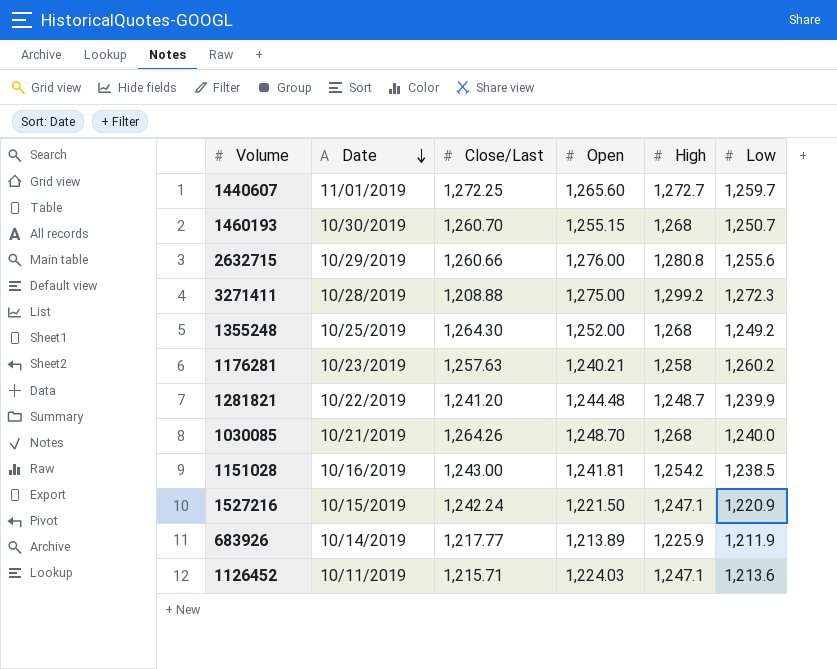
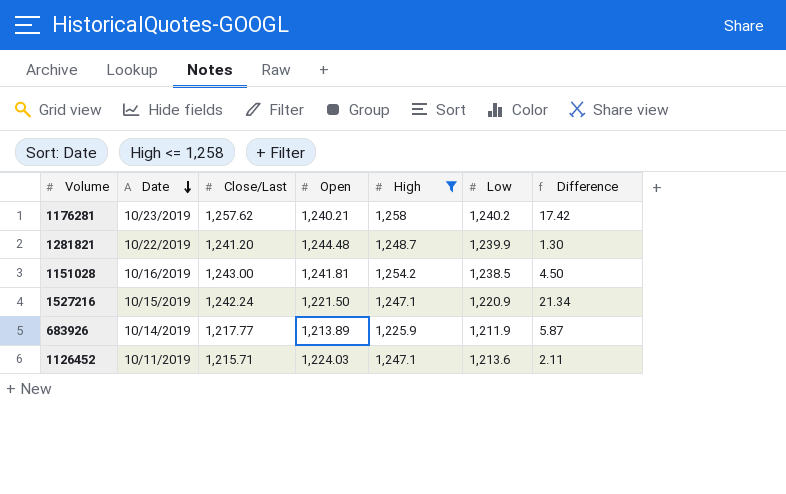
filter: none -> High <= 1,258
column Difference | formula: none -> [Close/Last] - [Low]
1176281 | Close/Last: 1,257.63 -> 1,257.62
1176281 | Low: 1,260.2 -> 1,240.2

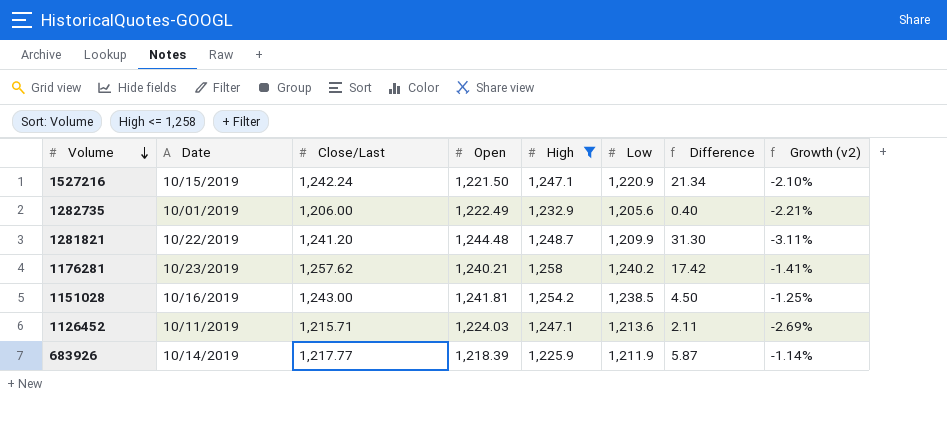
row order: Date descending -> Volume descending
column Growth (v2) | formula: none -> ([Low] - [High]) / [High]
row 1282735: none -> 10/01/2019 | 1,206.00 | 1,222.49 | 1,232.9 | 1,205.6 | 0.40 | -2.21%
1281821 | Low: 1,239.9 -> 1,209.9
1281821 | Difference: 1.30 -> 31.30
683926 | Open: 1,213.89 -> 1,218.39

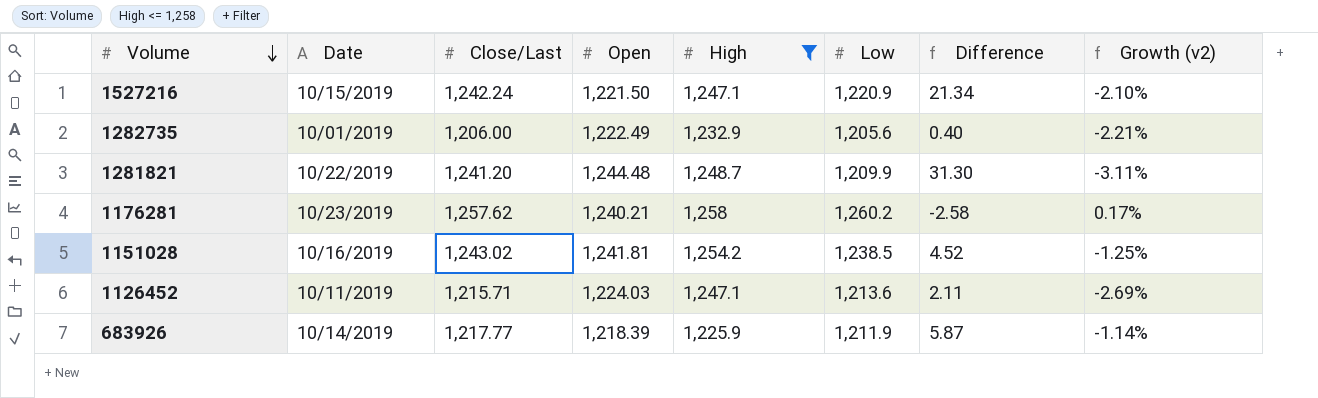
1176281 | Low: 1,240.2 -> 1,260.2
1176281 | Difference: 17.42 -> -2.58
1176281 | Growth (v2): -1.41% -> 0.17%
1151028 | Close/Last: 1,243.00 -> 1,243.02
1151028 | Difference: 4.50 -> 4.52

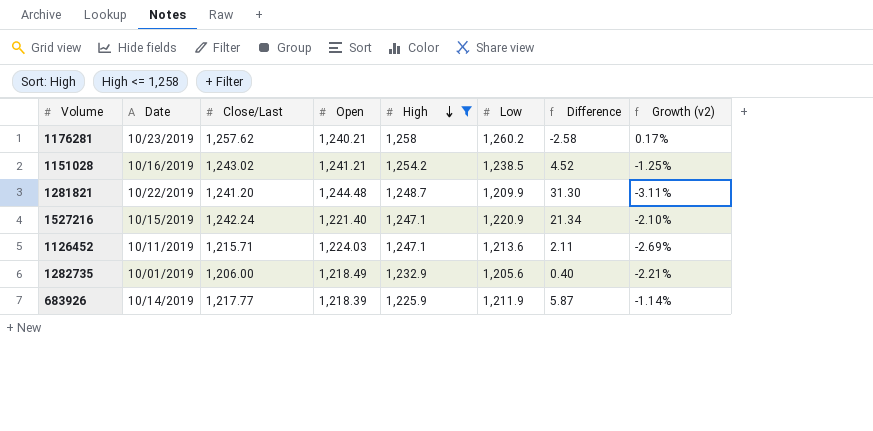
row order: Volume descending -> High descending
1151028 | Open: 1,241.81 -> 1,241.21
1527216 | Open: 1,221.50 -> 1,221.40
1282735 | Open: 1,222.49 -> 1,218.49

